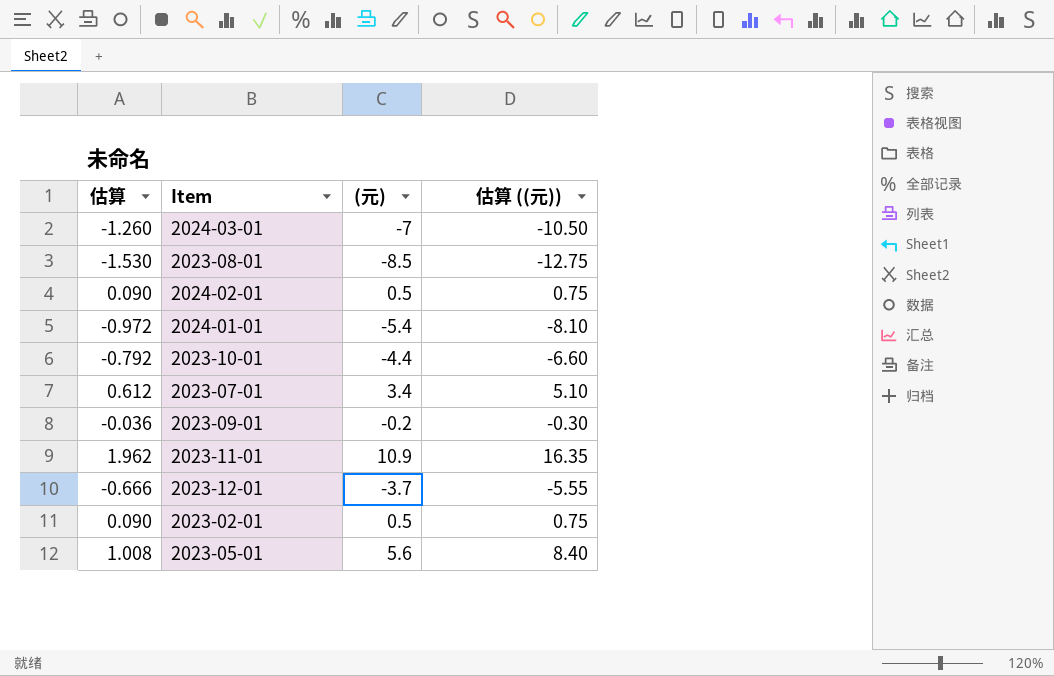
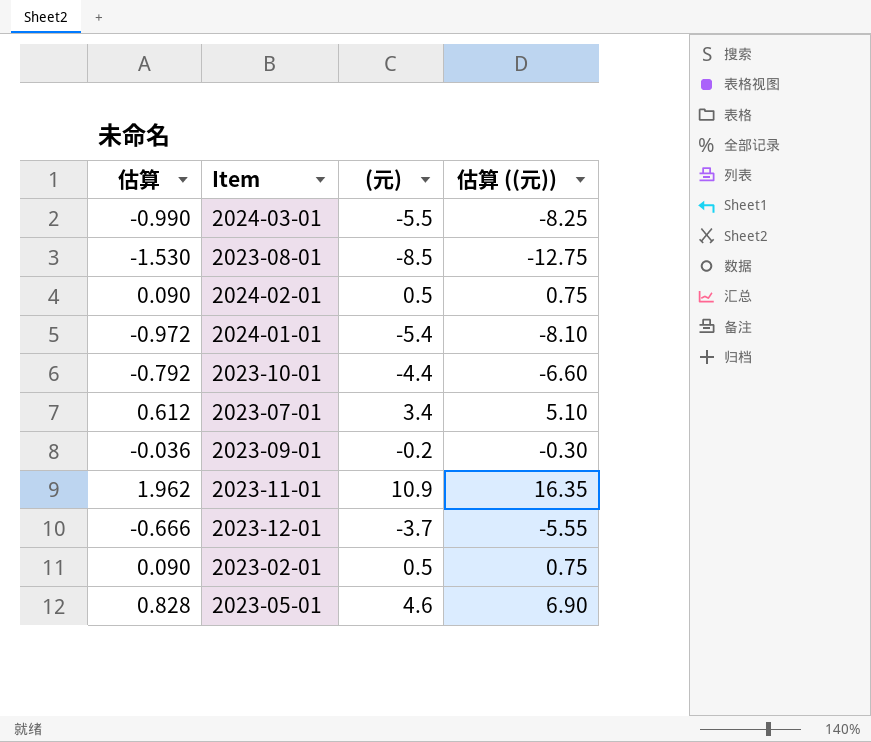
2024-03-01 | 估算: -1.260 -> -0.990
2024-03-01 | (元): -7 -> -5.5
2024-03-01 | 估算 ((元)): -10.50 -> -8.25
2023-05-01 | 估算: 1.008 -> 0.828
2023-05-01 | (元): 5.6 -> 4.6
2023-05-01 | 估算 ((元)): 8.40 -> 6.90

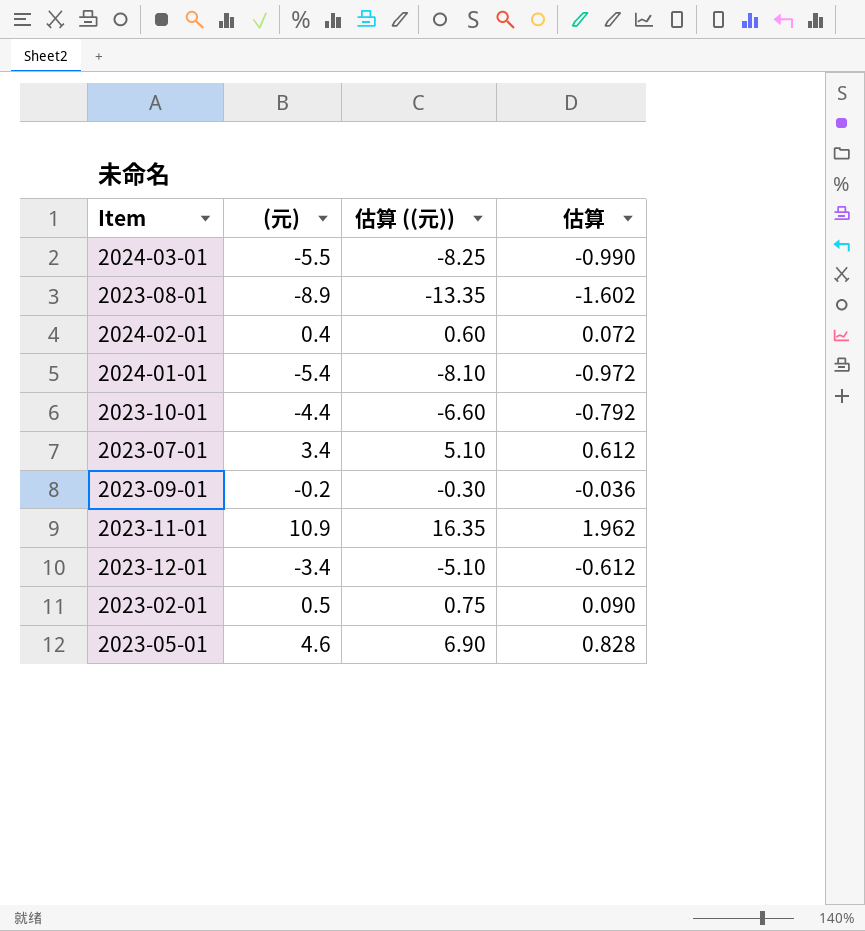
column 估算 | position: 1 -> 4
2023-08-01 | (元): -8.5 -> -8.9
2023-08-01 | 估算 ((元)): -12.75 -> -13.35
2023-08-01 | 估算: -1.530 -> -1.602
2024-02-01 | (元): 0.5 -> 0.4
2024-02-01 | 估算 ((元)): 0.75 -> 0.60
2024-02-01 | 估算: 0.090 -> 0.072
2023-12-01 | (元): -3.7 -> -3.4
2023-12-01 | 估算 ((元)): -5.55 -> -5.10
2023-12-01 | 估算: -0.666 -> -0.612

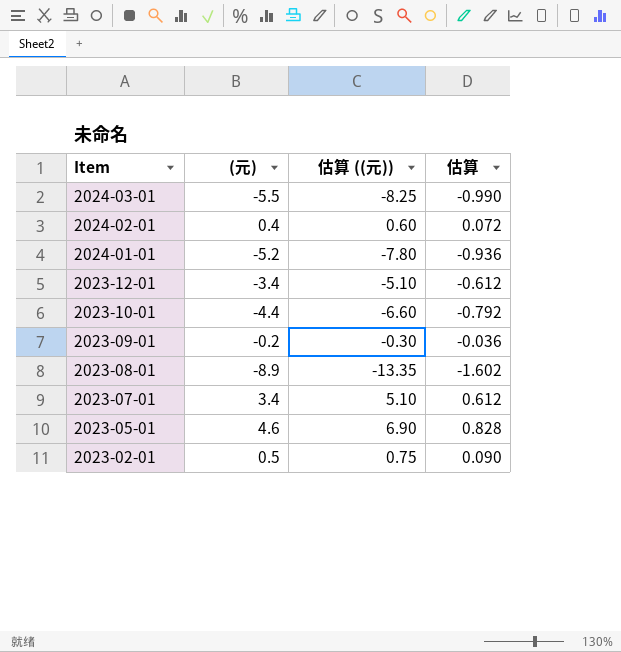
row order: none -> Item descending
row 2023-11-01: 10.9 | 16.35 | 1.962 -> none
2024-01-01 | (元): -5.4 -> -5.2
2024-01-01 | 估算 ((元)): -8.10 -> -7.80
2024-01-01 | 估算: -0.972 -> -0.936

